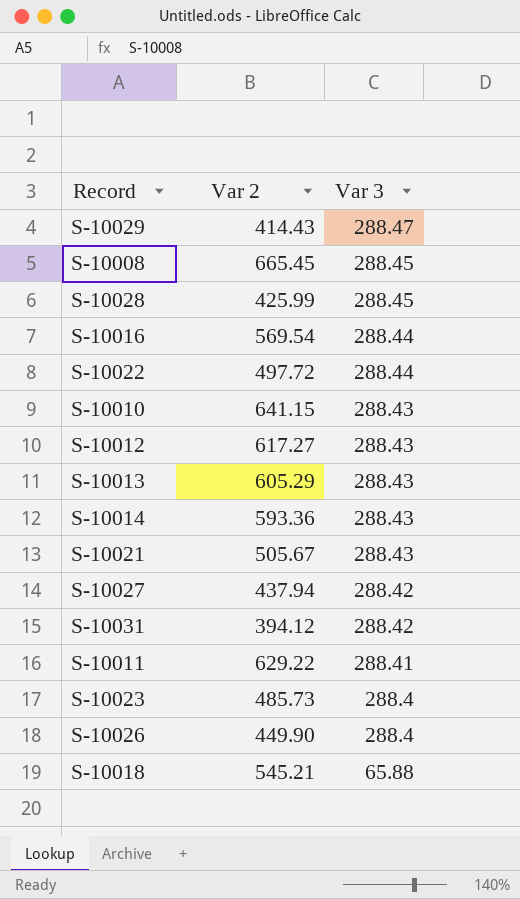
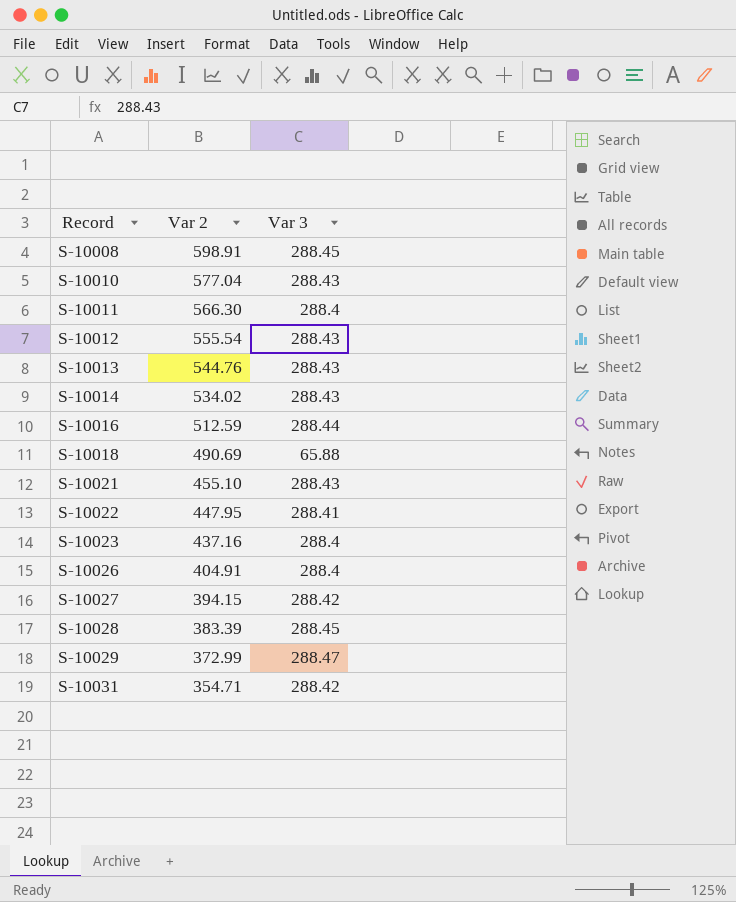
row order: Var 3 descending -> Record ascending
S-10008 | Var 2: 665.45 -> 598.91
S-10010 | Var 2: 641.15 -> 577.04
S-10011 | Var 2: 629.22 -> 566.30
S-10011 | Var 3: 288.41 -> 288.4
S-10012 | Var 2: 617.27 -> 555.54
S-10013 | Var 2: 605.29 -> 544.76
S-10014 | Var 2: 593.36 -> 534.02
S-10016 | Var 2: 569.54 -> 512.59
S-10018 | Var 2: 545.21 -> 490.69
S-10021 | Var 2: 505.67 -> 455.10
S-10022 | Var 2: 497.72 -> 447.95
S-10022 | Var 3: 288.44 -> 288.41
S-10023 | Var 2: 485.73 -> 437.16
S-10026 | Var 2: 449.90 -> 404.91
S-10027 | Var 2: 437.94 -> 394.15
S-10028 | Var 2: 425.99 -> 383.39
S-10029 | Var 2: 414.43 -> 372.99
S-10031 | Var 2: 394.12 -> 354.71

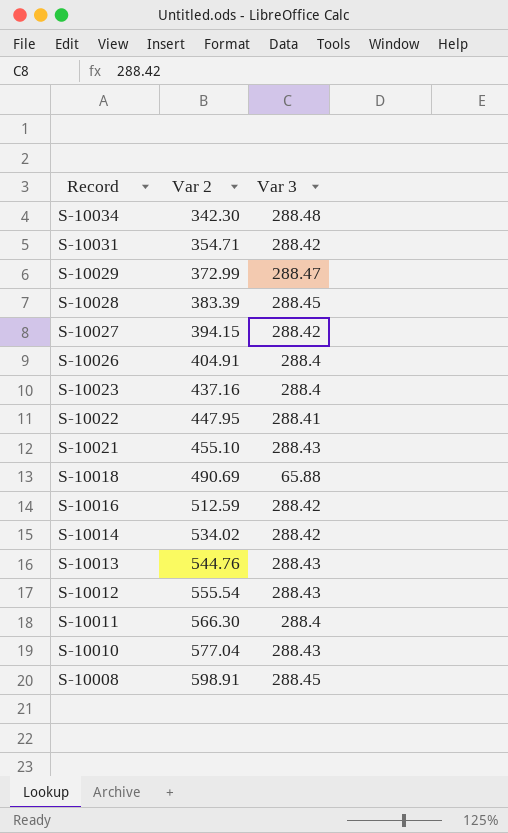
row order: Record ascending -> Record descending
row S-10034: none -> 342.30 | 288.48
S-10016 | Var 3: 288.44 -> 288.42
S-10014 | Var 3: 288.43 -> 288.42

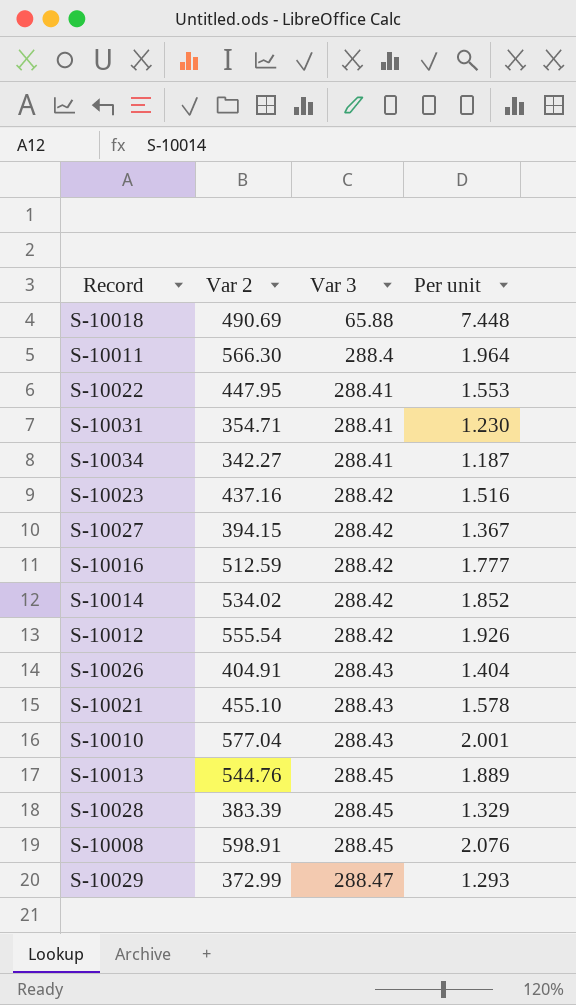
row order: Record descending -> Var 3 ascending
column Per unit | formula: none -> [Var 2] / [Var 3]
S-10031 | Var 3: 288.42 -> 288.41
S-10034 | Var 2: 342.30 -> 342.27
S-10034 | Var 3: 288.48 -> 288.41
S-10023 | Var 3: 288.4 -> 288.42
S-10012 | Var 3: 288.43 -> 288.42
S-10026 | Var 3: 288.4 -> 288.43
S-10013 | Var 3: 288.43 -> 288.45

